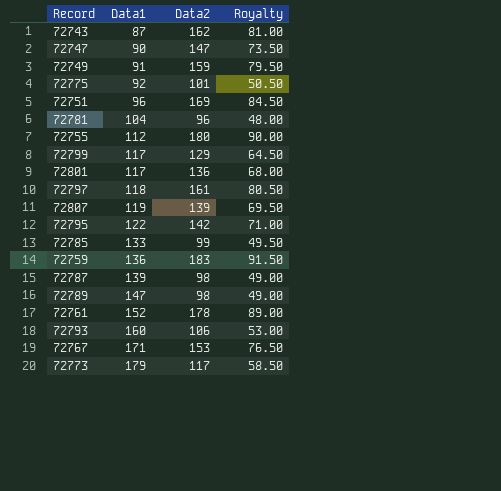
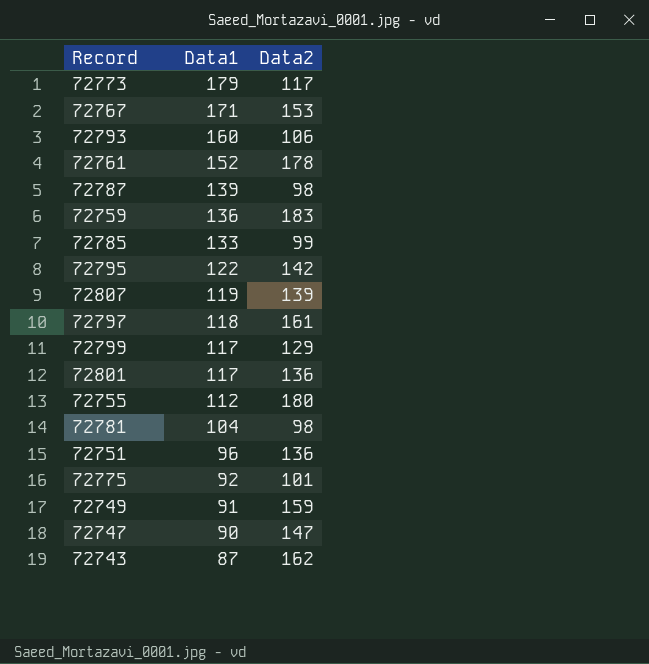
row order: Data1 ascending -> Data1 descending
column Royalty | formula: [Data2] * 0.5 -> none
row 72789: 147 | 98 | 49.00 -> none
72781 | Data2: 96 -> 98
72751 | Data2: 169 -> 136

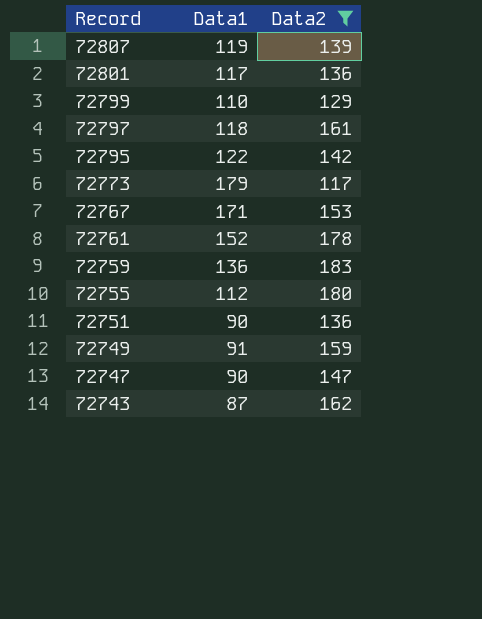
filter: none -> Data2 >= 117
row order: Data1 descending -> Record descending
72799 | Data1: 117 -> 110
72751 | Data1: 96 -> 90

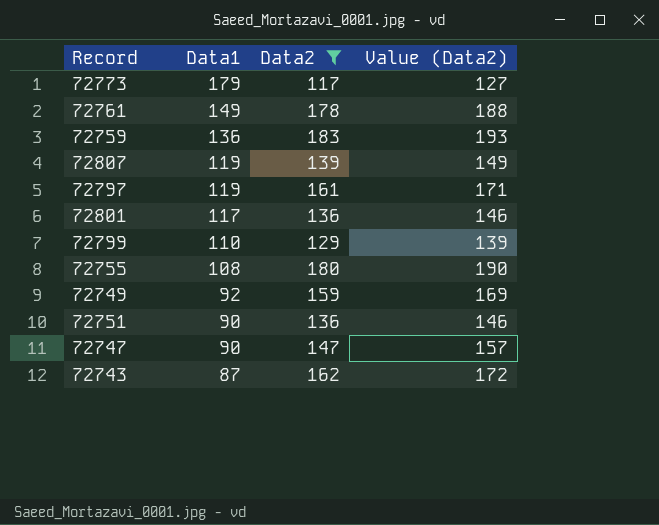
row order: Record descending -> Data1 descending
column Value (Data2) | formula: none -> [Data2] + 10
row 72795: 122 | 142 -> none
row 72767: 171 | 153 -> none
72761 | Data1: 152 -> 149
72797 | Data1: 118 -> 119
72755 | Data1: 112 -> 108
72749 | Data1: 91 -> 92

